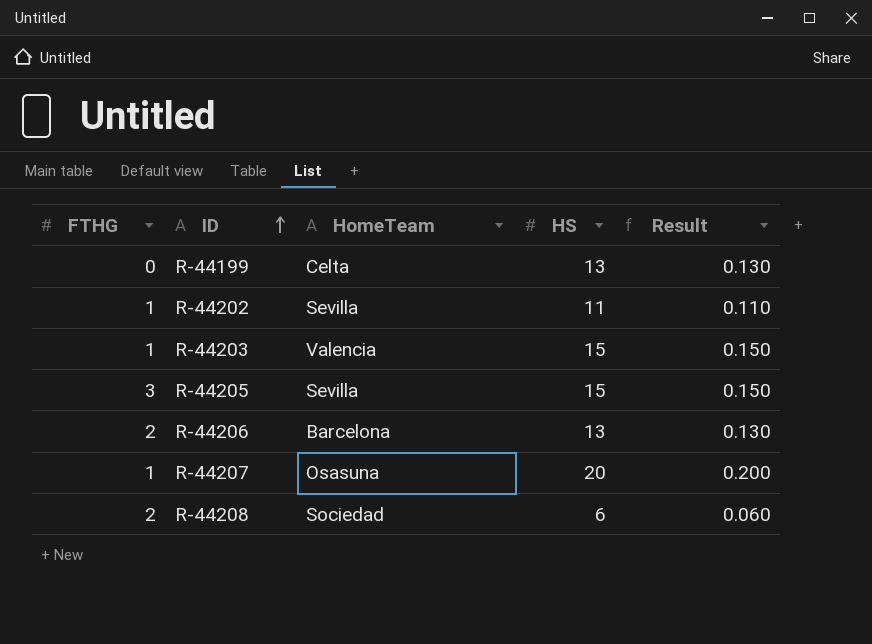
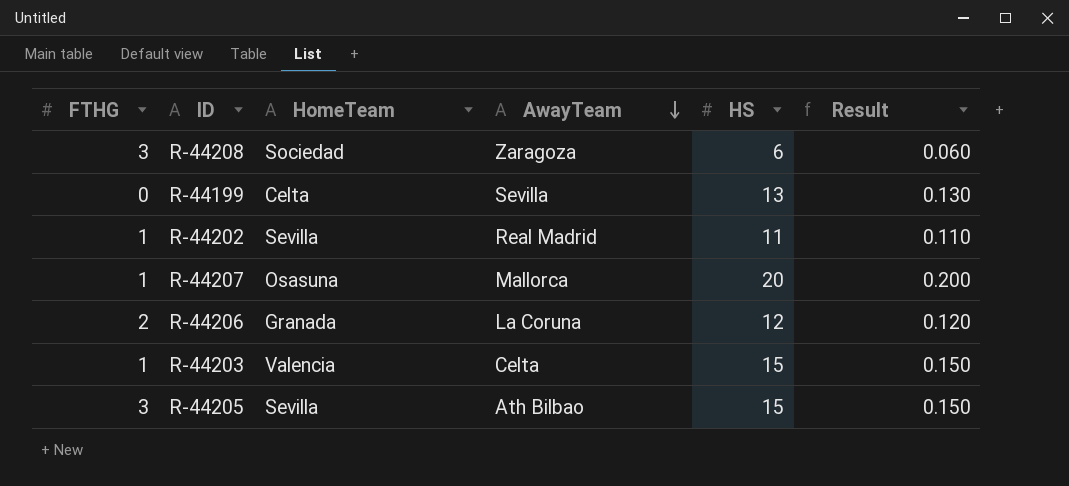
row order: ID ascending -> AwayTeam descending
column AwayTeam | position: none -> 4
R-44208 | FTHG: 2 -> 3
R-44206 | HomeTeam: Barcelona -> Granada
R-44206 | HS: 13 -> 12
R-44206 | Result: 0.130 -> 0.120

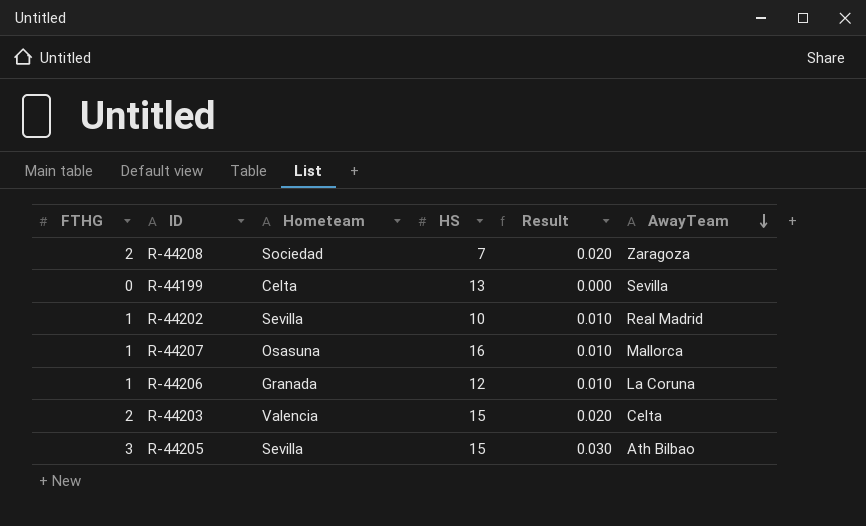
column name: HomeTeam -> Hometeam
column Result | formula: [HS] * 0.01 -> [FTHG] * 0.01
column AwayTeam | position: 4 -> 6
R-44208 | FTHG: 3 -> 2
R-44208 | HS: 6 -> 7
R-44202 | HS: 11 -> 10
R-44207 | HS: 20 -> 16
R-44206 | FTHG: 2 -> 1
R-44203 | FTHG: 1 -> 2

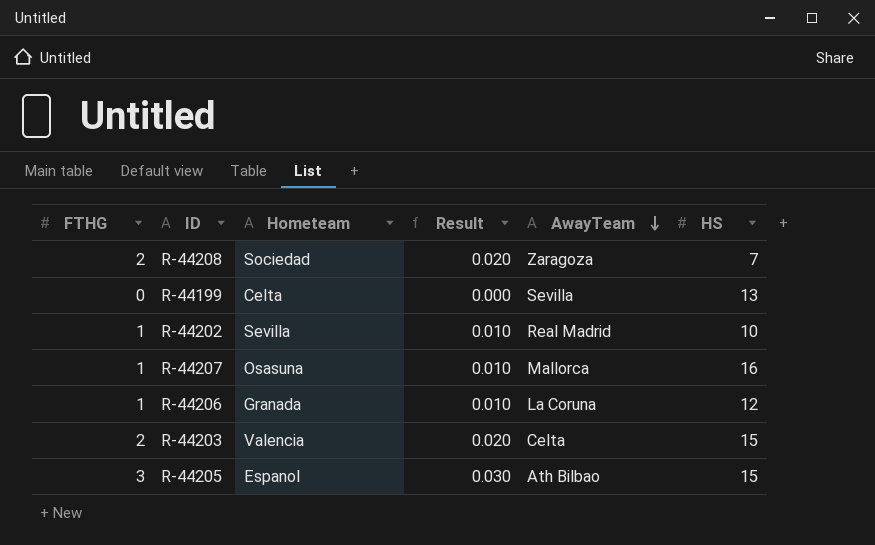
column HS | position: 4 -> 6
R-44205 | Hometeam: Sevilla -> Espanol

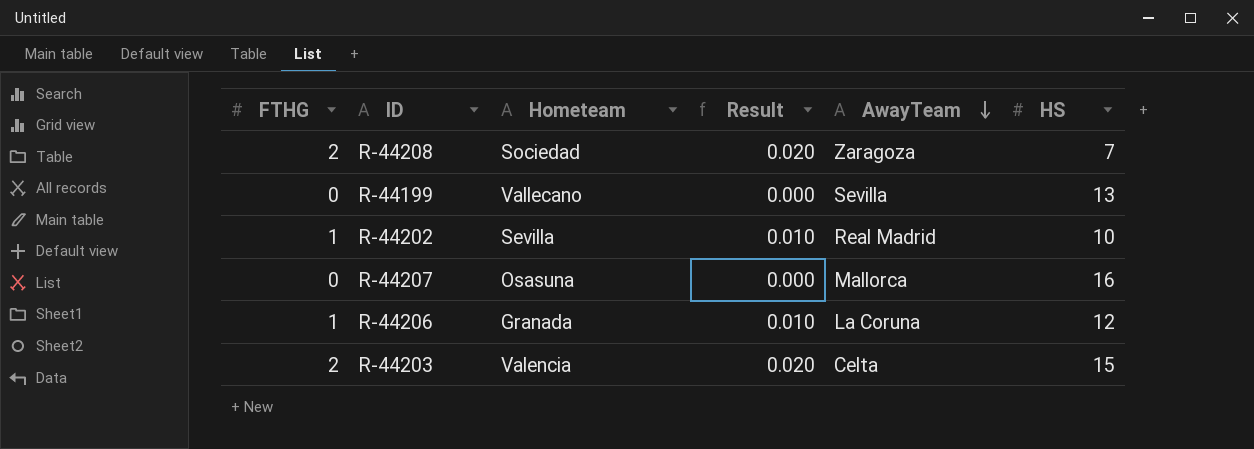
row R-44205: 3 | Espanol | 0.030 | Ath Bilbao | 15 -> none
R-44199 | Hometeam: Celta -> Vallecano
R-44207 | FTHG: 1 -> 0
R-44207 | Result: 0.010 -> 0.000

